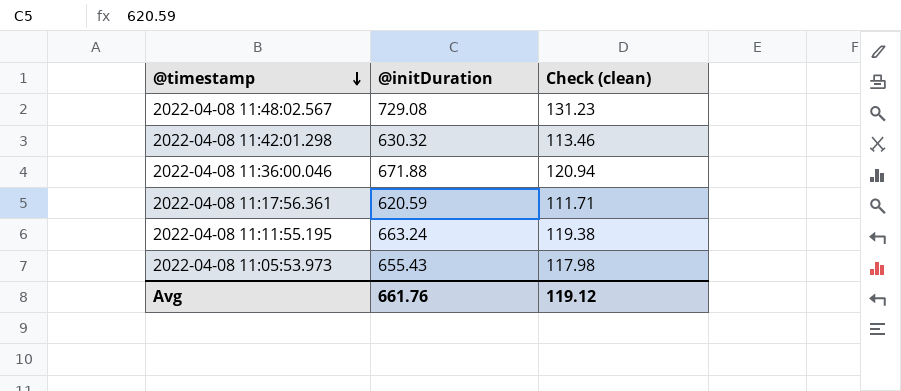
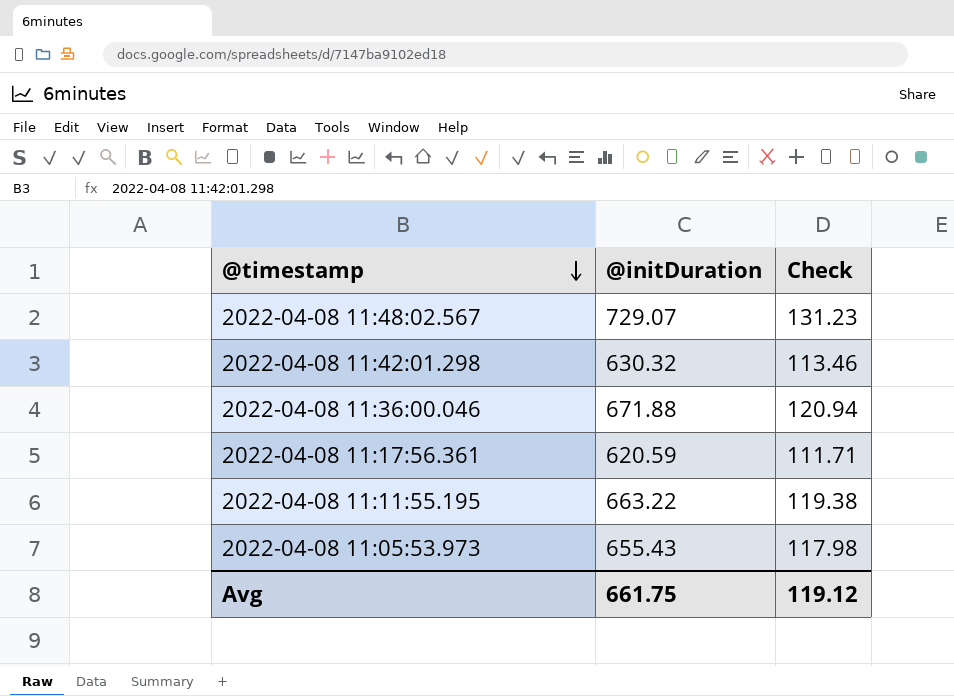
column name: Check (clean) -> Check
2022-04-08 11:48:02.567 | @initDuration: 729.08 -> 729.07
2022-04-08 11:11:55.195 | @initDuration: 663.24 -> 663.22
Avg | @initDuration: 661.76 -> 661.75

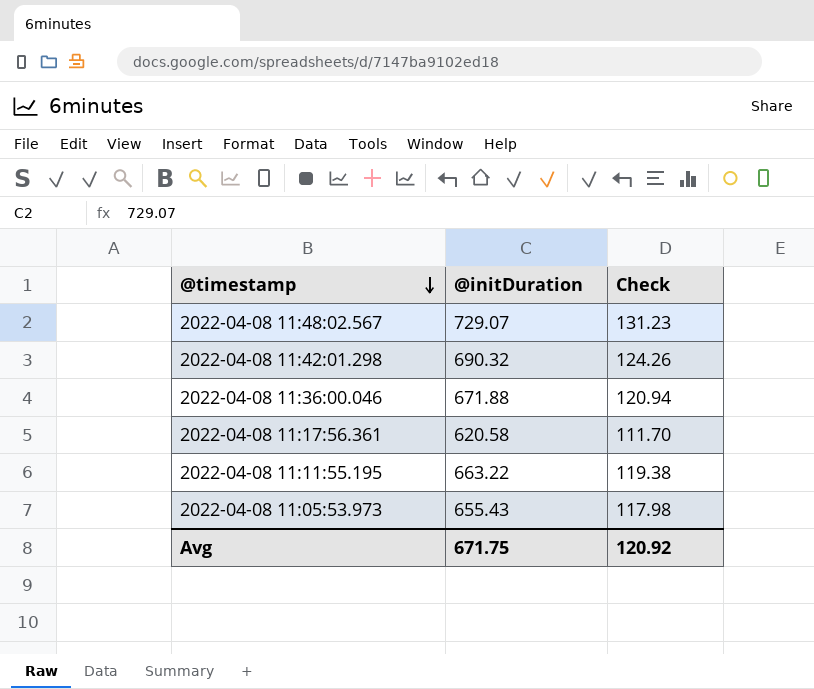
2022-04-08 11:42:01.298 | @initDuration: 630.32 -> 690.32
2022-04-08 11:42:01.298 | Check: 113.46 -> 124.26
2022-04-08 11:17:56.361 | @initDuration: 620.59 -> 620.58
2022-04-08 11:17:56.361 | Check: 111.71 -> 111.70
Avg | @initDuration: 661.75 -> 671.75
Avg | Check: 119.12 -> 120.92

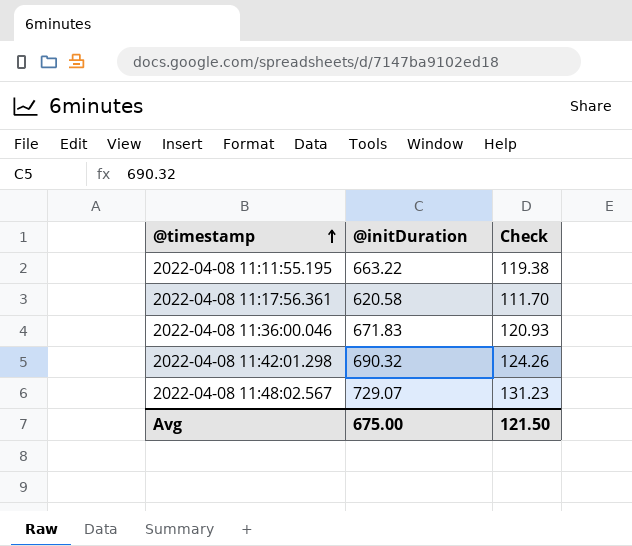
row order: @timestamp descending -> @timestamp ascending
row 2022-04-08 11:05:53.973: 655.43 | 117.98 -> none
2022-04-08 11:36:00.046 | @initDuration: 671.88 -> 671.83
2022-04-08 11:36:00.046 | Check: 120.94 -> 120.93
Avg | @initDuration: 671.75 -> 675.00
Avg | Check: 120.92 -> 121.50

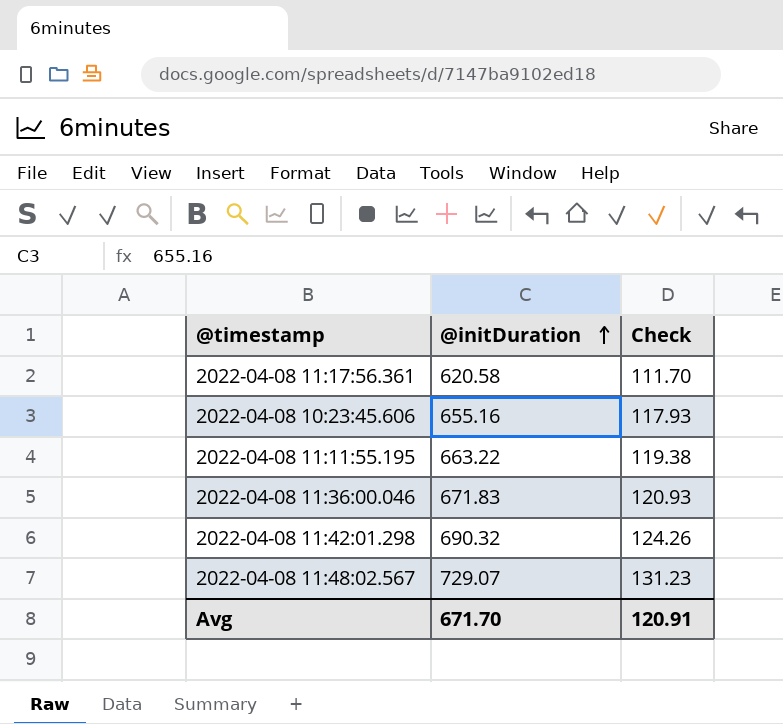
row order: @timestamp ascending -> @initDuration ascending
row 2022-04-08 10:23:45.606: none -> 655.16 | 117.93
Avg | @initDuration: 675.00 -> 671.70
Avg | Check: 121.50 -> 120.91

